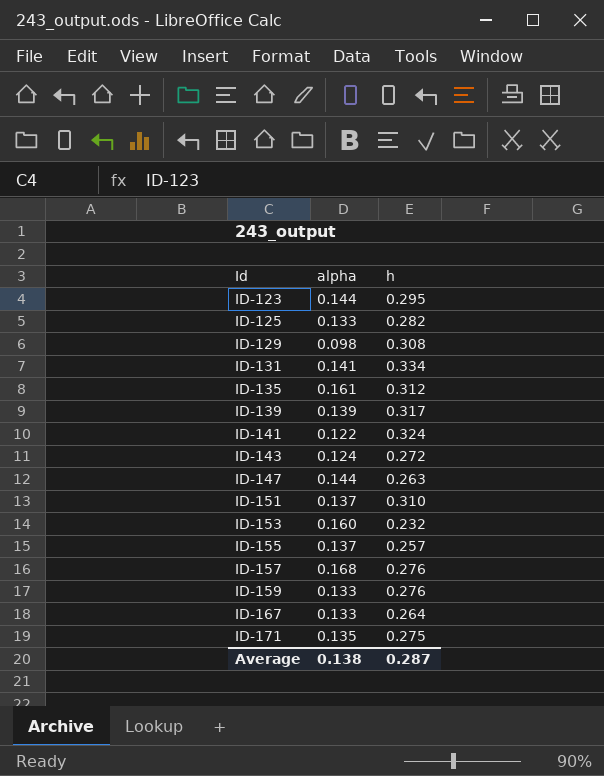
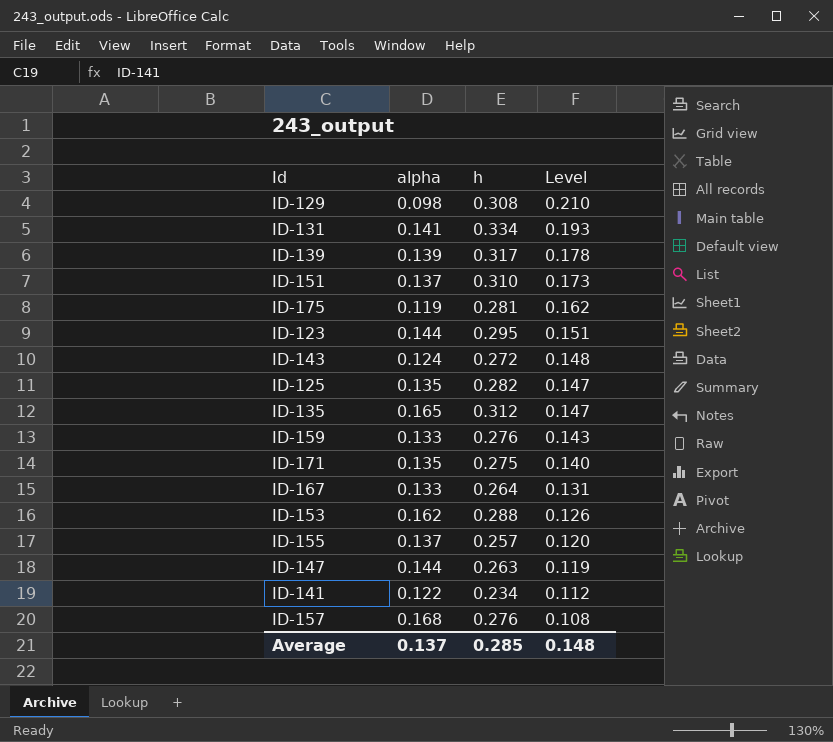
row order: Id ascending -> Level descending
column Level | formula: none -> [h] - [alpha]
row ID-175: none -> 0.119 | 0.281 | 0.162
ID-125 | alpha: 0.133 -> 0.135
ID-135 | alpha: 0.161 -> 0.165
ID-153 | alpha: 0.160 -> 0.162
ID-153 | h: 0.232 -> 0.288
ID-141 | h: 0.324 -> 0.234
Average | alpha: 0.138 -> 0.137
Average | h: 0.287 -> 0.285

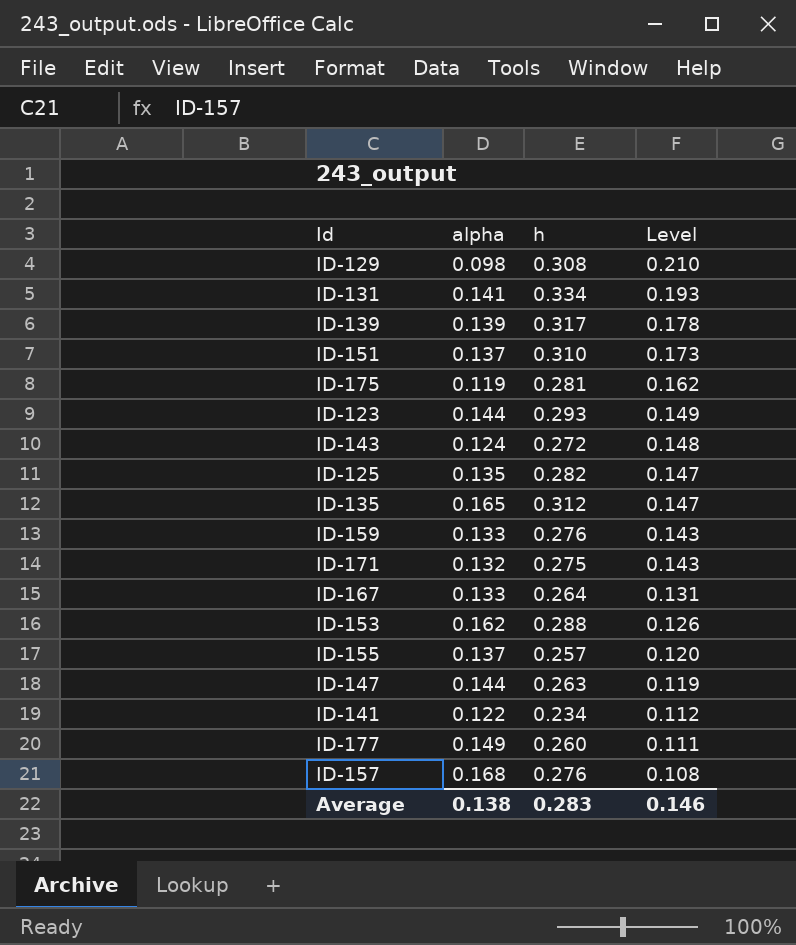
ID-123 | h: 0.295 -> 0.293
ID-123 | Level: 0.151 -> 0.149
ID-171 | alpha: 0.135 -> 0.132
ID-171 | Level: 0.140 -> 0.143
row ID-177: none -> 0.149 | 0.260 | 0.111
Average | alpha: 0.137 -> 0.138
Average | h: 0.285 -> 0.283
Average | Level: 0.148 -> 0.146

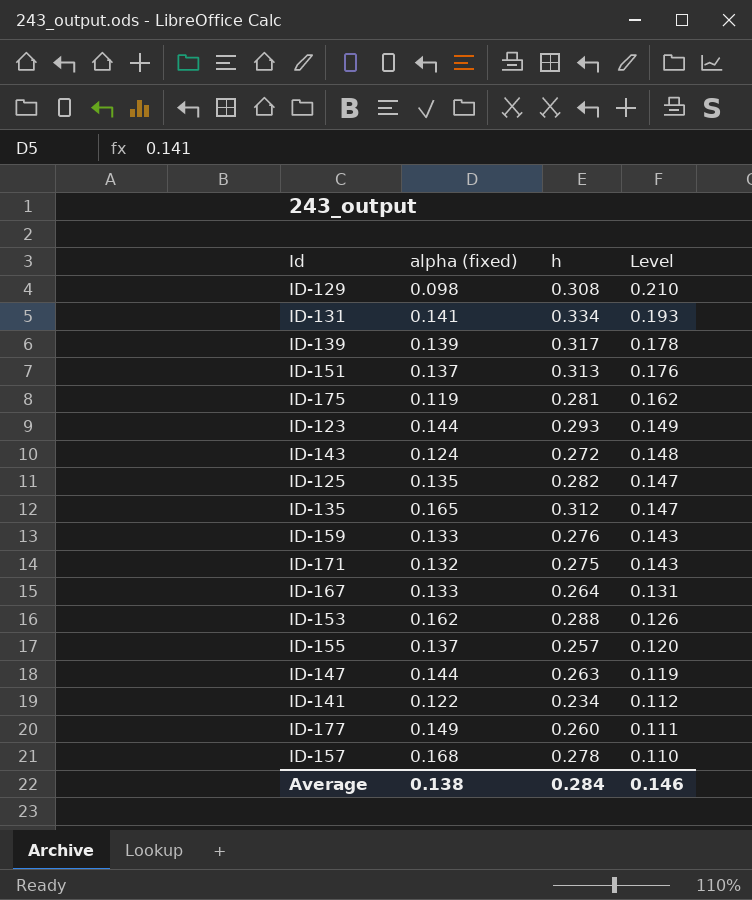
column name: alpha -> alpha (fixed)
ID-151 | h: 0.310 -> 0.313
ID-151 | Level: 0.173 -> 0.176
ID-157 | h: 0.276 -> 0.278
ID-157 | Level: 0.108 -> 0.110
Average | h: 0.283 -> 0.284

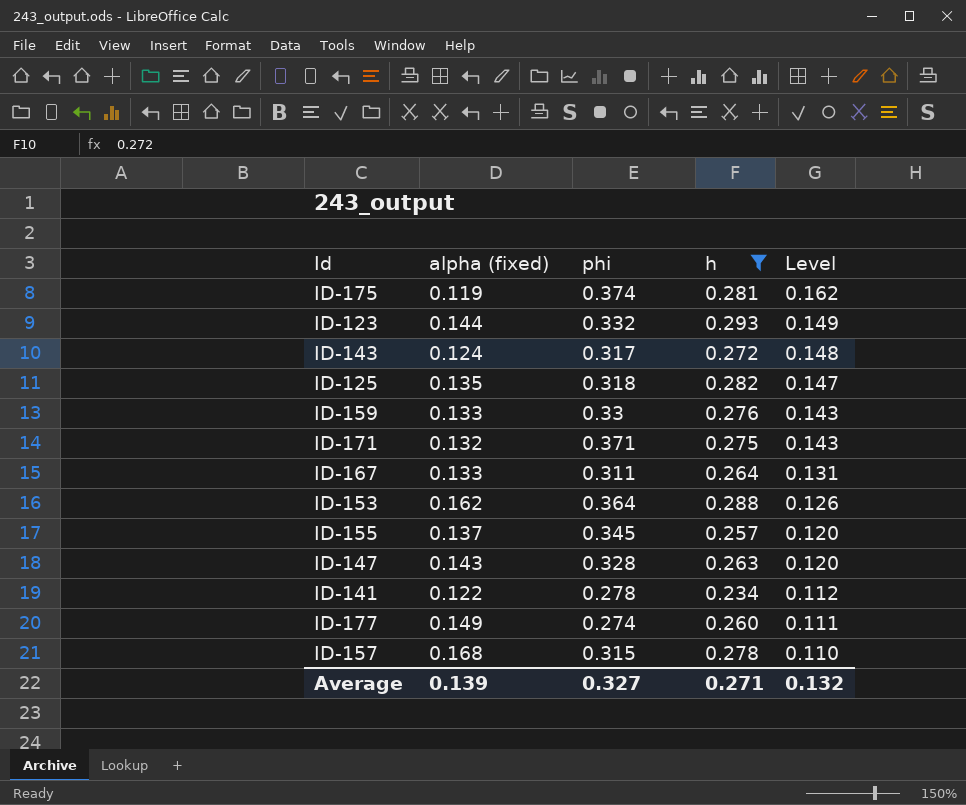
filter: none -> h <= 0.293
column phi | position: none -> 3
ID-147 | alpha (fixed): 0.144 -> 0.143
ID-147 | Level: 0.119 -> 0.120
Average | alpha (fixed): 0.138 -> 0.139
Average | h: 0.284 -> 0.271
Average | Level: 0.146 -> 0.132

